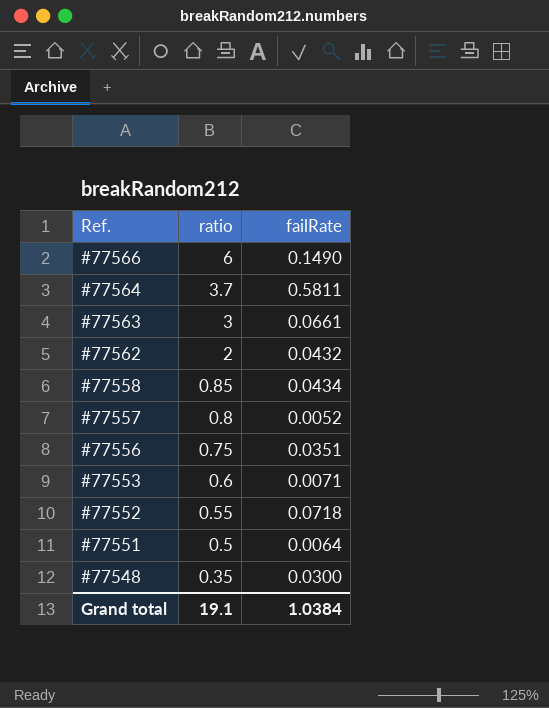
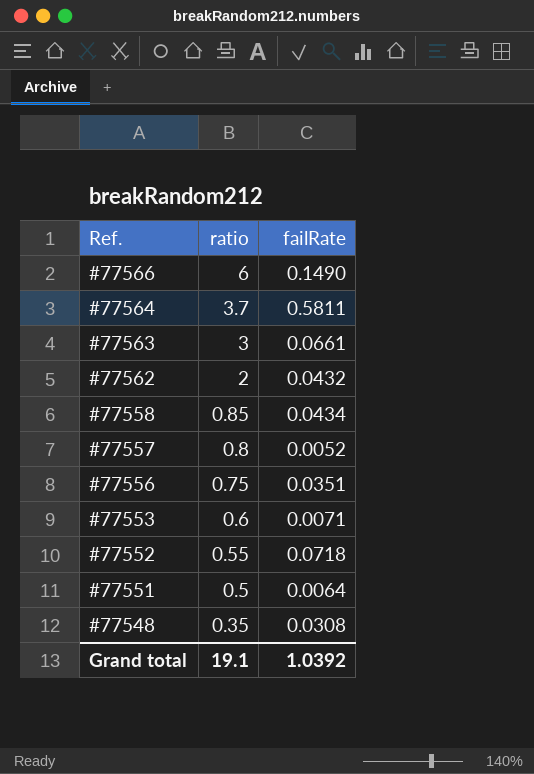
#77548 | failRate: 0.0300 -> 0.0308
Grand total | failRate: 1.0384 -> 1.0392

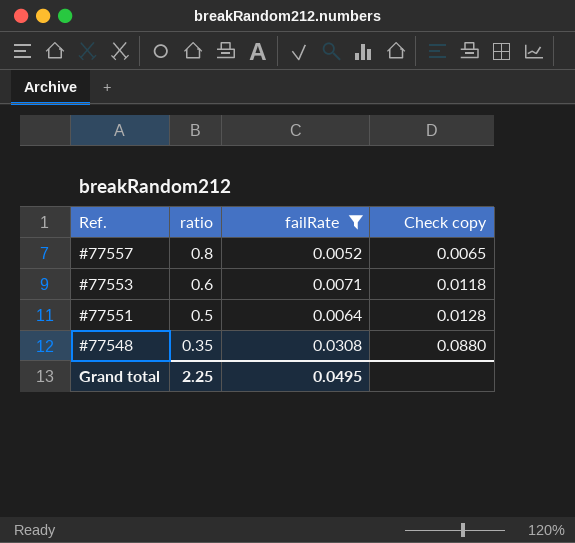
filter: none -> failRate <= 0.0308
column Check copy | formula: none -> [failRate] / [ratio]
Grand total | ratio: 19.1 -> 2.25
Grand total | failRate: 1.0392 -> 0.0495

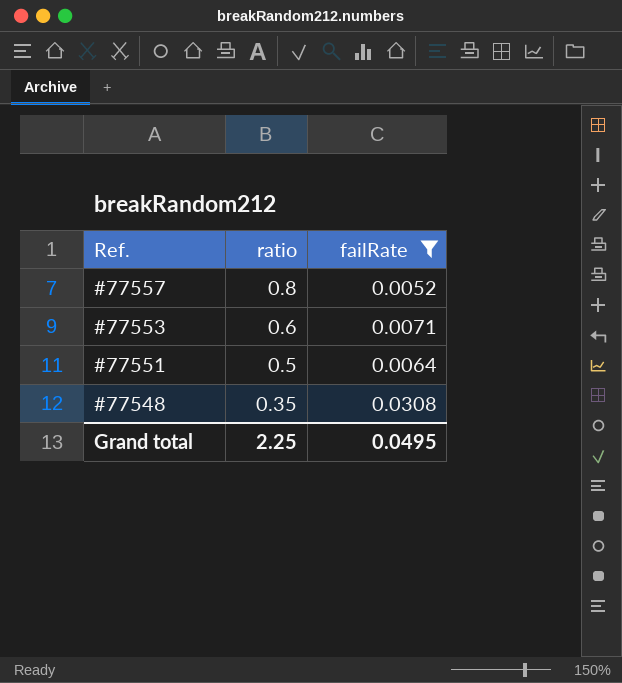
column Check copy | formula: [failRate] / [ratio] -> none

